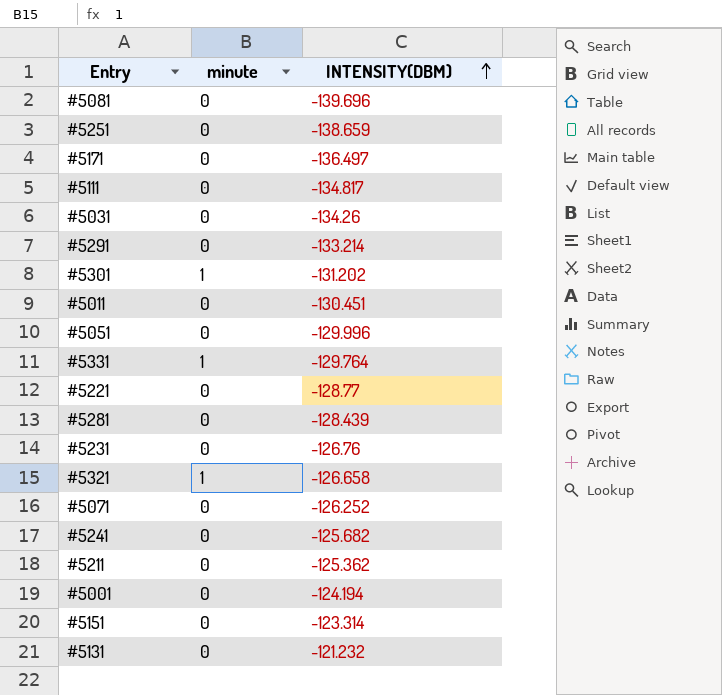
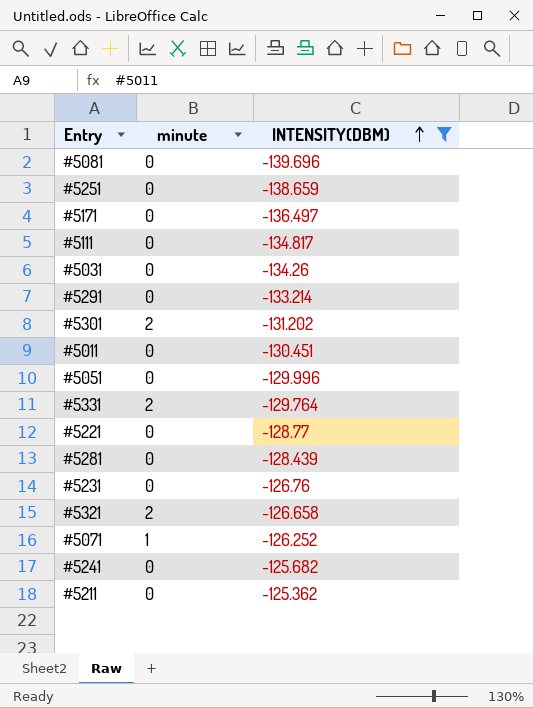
filter: none -> INTENSITY(DBM) <= -125.362
#5301 | minute: 1 -> 2
#5331 | minute: 1 -> 2
#5321 | minute: 1 -> 2
#5071 | minute: 0 -> 1

